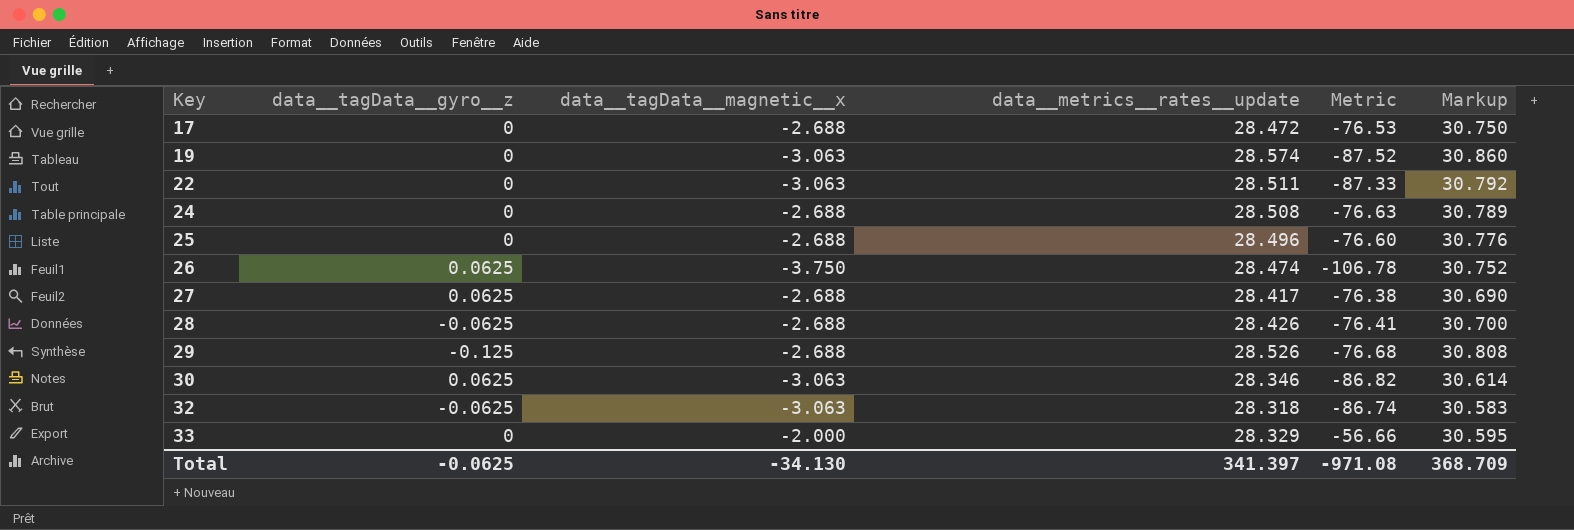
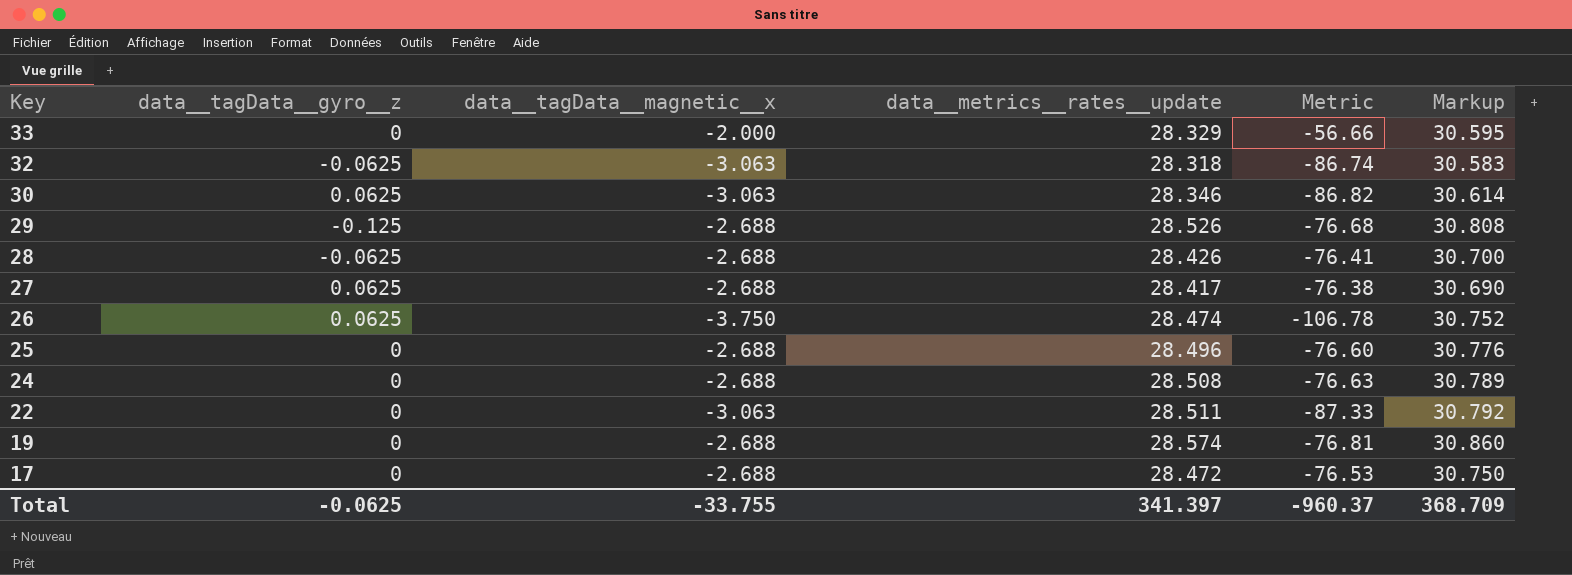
row order: Key ascending -> Key descending
19 | data__tagData__magnetic__x: -3.063 -> -2.688
19 | Metric: -87.52 -> -76.81
Total | data__tagData__magnetic__x: -34.130 -> -33.755
Total | Metric: -971.08 -> -960.37

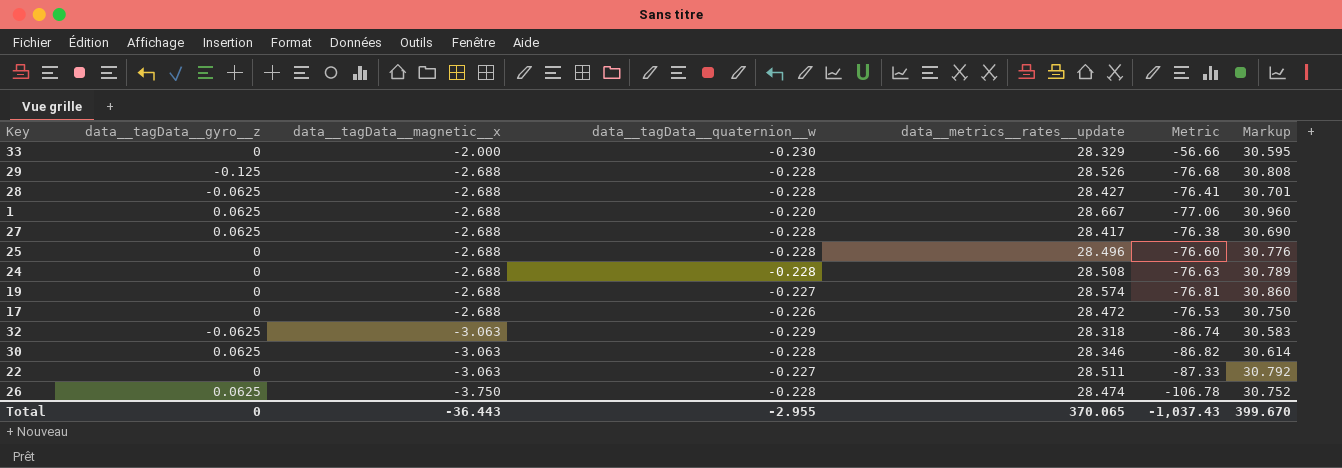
row order: Key descending -> data__tagData__magnetic__x descending
column data__tagData__quaternion__w | position: none -> 4
28 | data__metrics__rates__update: 28.426 -> 28.427
28 | Markup: 30.700 -> 30.701
row 1: none -> 0.0625 | -2.688 | -0.220 | 28.667 | -77.06 | 30.960
Total | data__tagData__gyro__z: -0.0625 -> 0
Total | data__tagData__magnetic__x: -33.755 -> -36.443
Total | data__metrics__rates__update: 341.397 -> 370.065
Total | Metric: -960.37 -> -1,037.43
Total | Markup: 368.709 -> 399.670

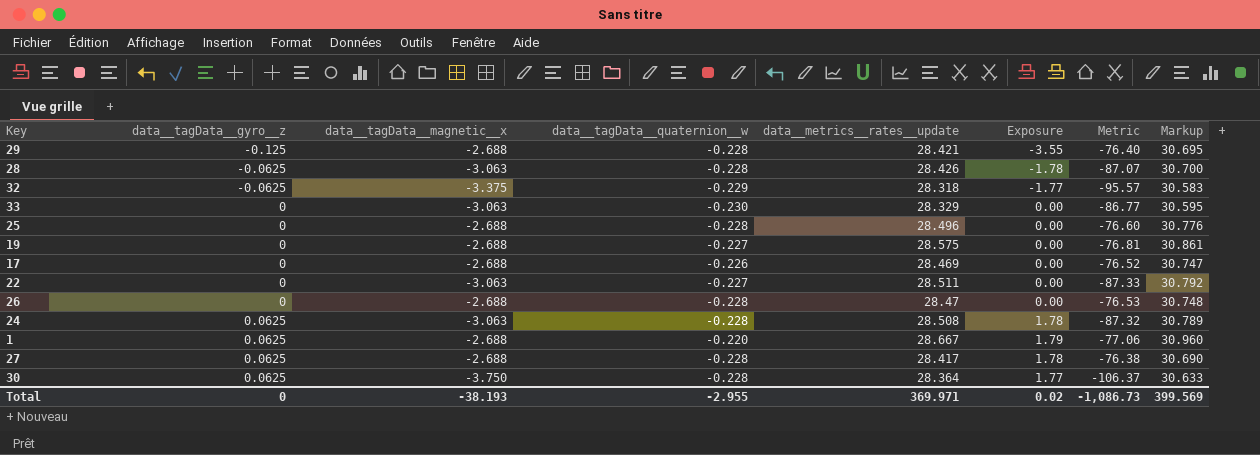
row order: data__tagData__magnetic__x descending -> data__tagData__gyro__z ascending
column Exposure | formula: none -> [data__tagData__gyro__z] * [data__metrics__rates__update]
29 | data__metrics__rates__update: 28.526 -> 28.421
29 | Metric: -76.68 -> -76.40
29 | Markup: 30.808 -> 30.695
28 | data__tagData__magnetic__x: -2.688 -> -3.063
28 | data__metrics__rates__update: 28.427 -> 28.426
28 | Metric: -76.41 -> -87.07
28 | Markup: 30.701 -> 30.700
32 | data__tagData__magnetic__x: -3.063 -> -3.375
32 | Metric: -86.74 -> -95.57
33 | data__tagData__magnetic__x: -2.000 -> -3.063
33 | Metric: -56.66 -> -86.77
19 | data__metrics__rates__update: 28.574 -> 28.575
19 | Markup: 30.860 -> 30.861
17 | data__metrics__rates__update: 28.472 -> 28.469
17 | Metric: -76.53 -> -76.52
17 | Markup: 30.750 -> 30.747
26 | data__tagData__gyro__z: 0.0625 -> 0
26 | data__tagData__magnetic__x: -3.750 -> -2.688
26 | data__metrics__rates__update: 28.474 -> 28.47
26 | Metric: -106.78 -> -76.53
26 | Markup: 30.752 -> 30.748
24 | data__tagData__gyro__z: 0 -> 0.0625
24 | data__tagData__magnetic__x: -2.688 -> -3.063
24 | Metric: -76.63 -> -87.32
30 | data__tagData__magnetic__x: -3.063 -> -3.750
30 | data__metrics__rates__update: 28.346 -> 28.364
30 | Metric: -86.82 -> -106.37
30 | Markup: 30.614 -> 30.633
Total | data__tagData__magnetic__x: -36.443 -> -38.193
Total | data__metrics__rates__update: 370.065 -> 369.971
Total | Metric: -1,037.43 -> -1,086.73
Total | Markup: 399.670 -> 399.569

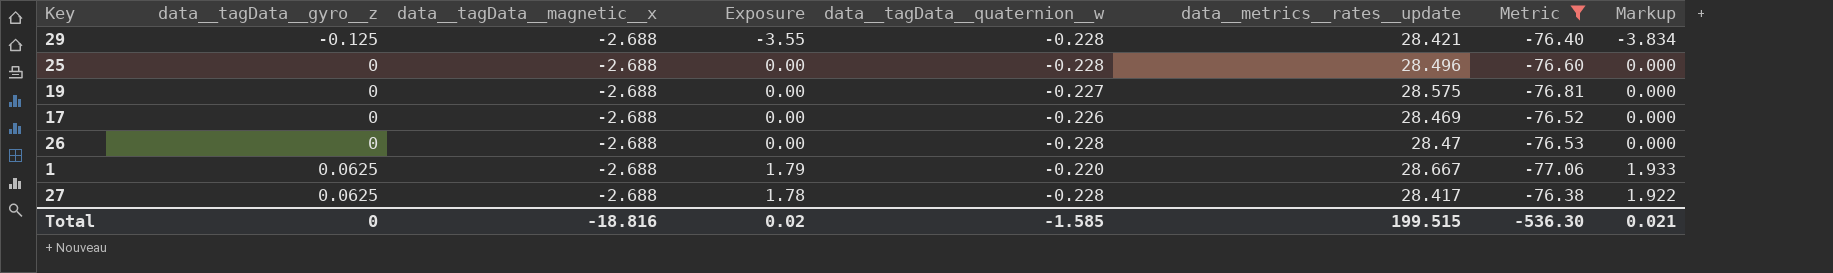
filter: none -> Metric >= -77.06
column Exposure | position: 6 -> 4
column Markup | formula: [data__metrics__rates__update] * 1.08 -> [Exposure] * 1.08
Total | data__tagData__magnetic__x: -38.193 -> -18.816
Total | data__tagData__quaternion__w: -2.955 -> -1.585
Total | data__metrics__rates__update: 369.971 -> 199.515
Total | Metric: -1,086.73 -> -536.30
Total | Markup: 399.569 -> 0.021

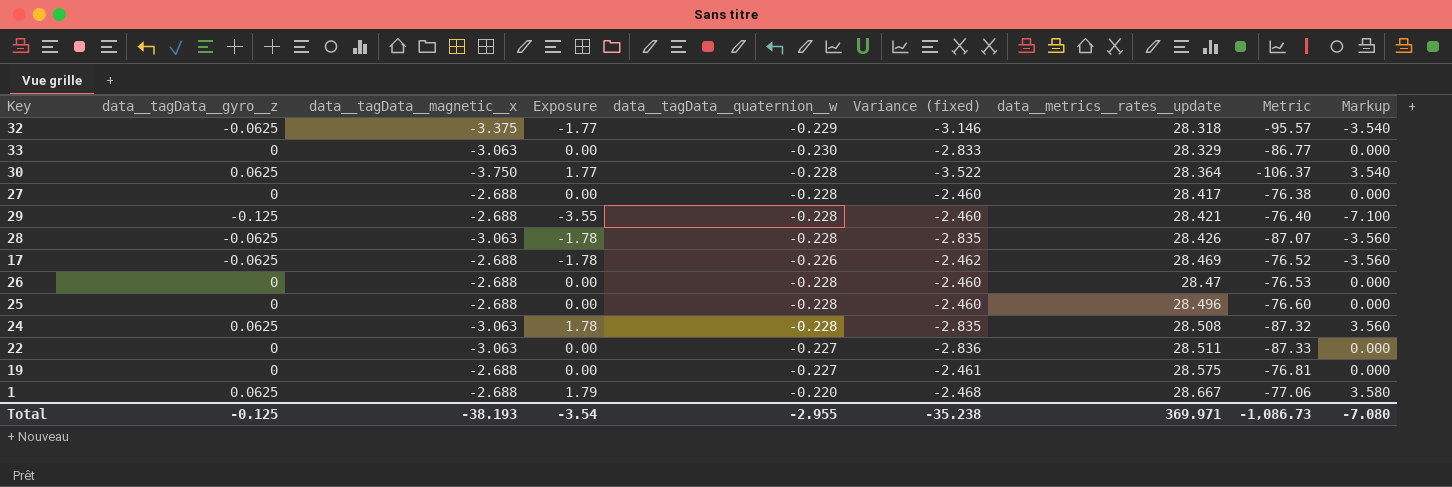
filter: Metric >= -77.06 -> none
row order: data__tagData__gyro__z ascending -> data__metrics__rates__update ascending
column Variance (fixed) | formula: none -> [data__tagData__magnetic__x] - [data__tagData__quaternion__w]
column Markup | formula: [Exposure] * 1.08 -> [Exposure] * 2
27 | data__tagData__gyro__z: 0.0625 -> 0
27 | Exposure: 1.78 -> 0.00
17 | data__tagData__gyro__z: 0 -> -0.0625
17 | Exposure: 0.00 -> -1.78
Total | data__tagData__gyro__z: 0 -> -0.125
Total | data__tagData__magnetic__x: -18.816 -> -38.193
Total | Exposure: 0.02 -> -3.54
Total | data__tagData__quaternion__w: -1.585 -> -2.955
Total | data__metrics__rates__update: 199.515 -> 369.971
Total | Metric: -536.30 -> -1,086.73
Total | Markup: 0.021 -> -7.080

